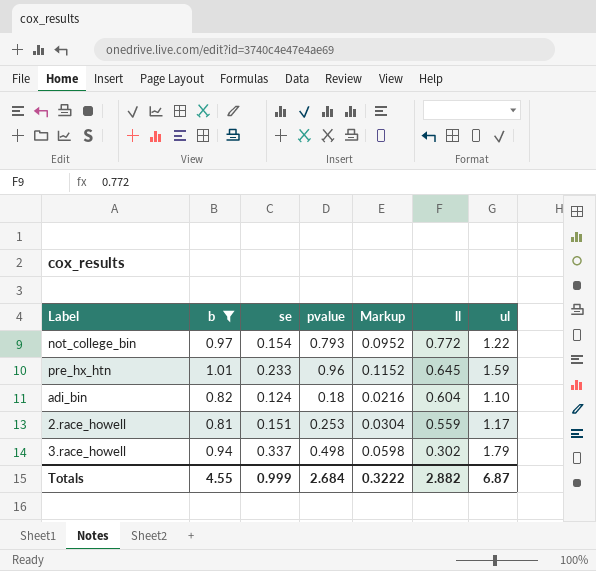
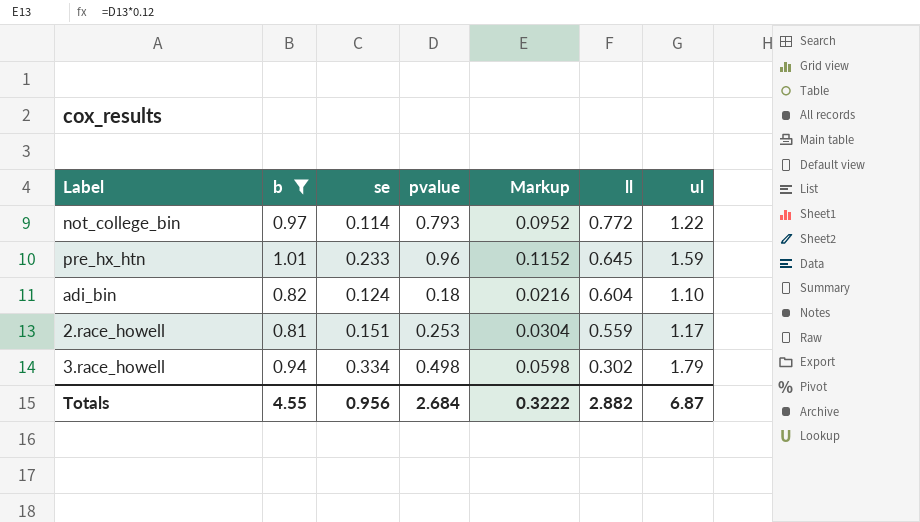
not_college_bin | se: 0.154 -> 0.114
3.race_howell | se: 0.337 -> 0.334
Totals | se: 0.999 -> 0.956

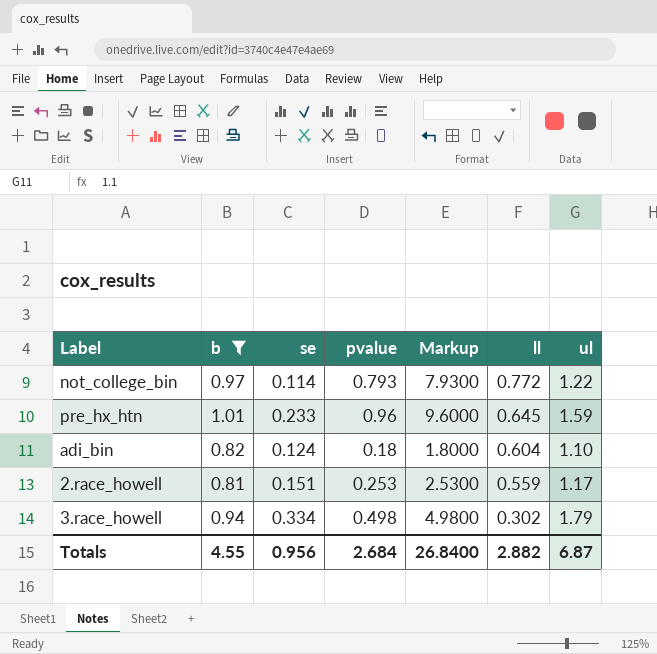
column Markup | formula: [pvalue] * 0.12 -> [pvalue] * 10
Totals | Markup: 0.3222 -> 26.8400

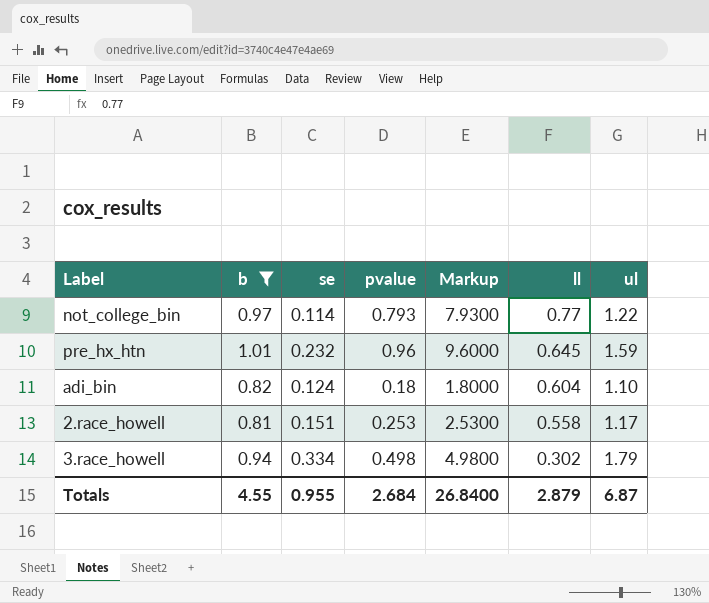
not_college_bin | ll: 0.772 -> 0.77
pre_hx_htn | se: 0.233 -> 0.232
2.race_howell | ll: 0.559 -> 0.558
Totals | se: 0.956 -> 0.955
Totals | ll: 2.882 -> 2.879

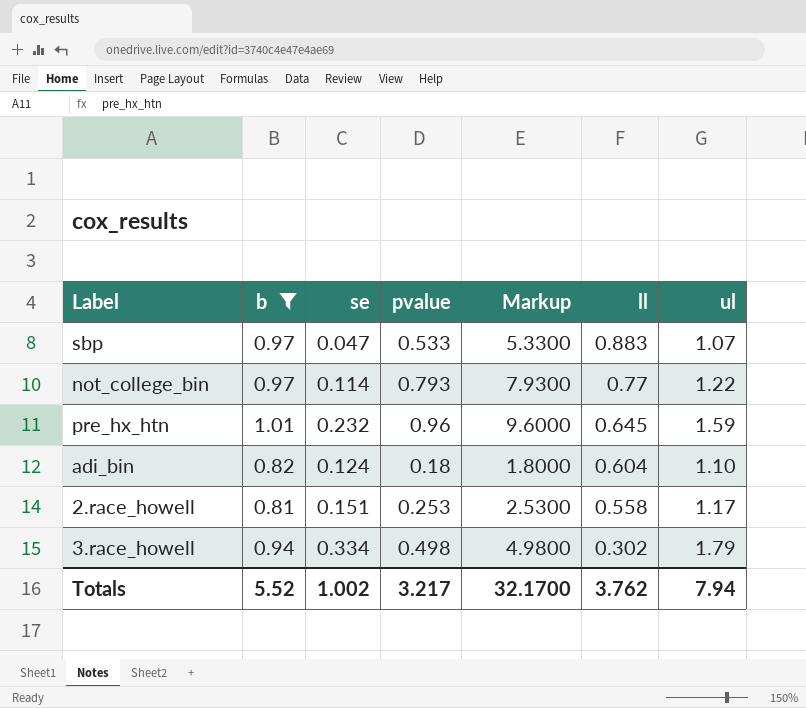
row sbp: none -> 0.97 | 0.047 | 0.533 | 5.3300 | 0.883 | 1.07
Totals | b: 4.55 -> 5.52
Totals | se: 0.955 -> 1.002
Totals | pvalue: 2.684 -> 3.217
Totals | Markup: 26.8400 -> 32.1700
Totals | ll: 2.879 -> 3.762
Totals | ul: 6.87 -> 7.94

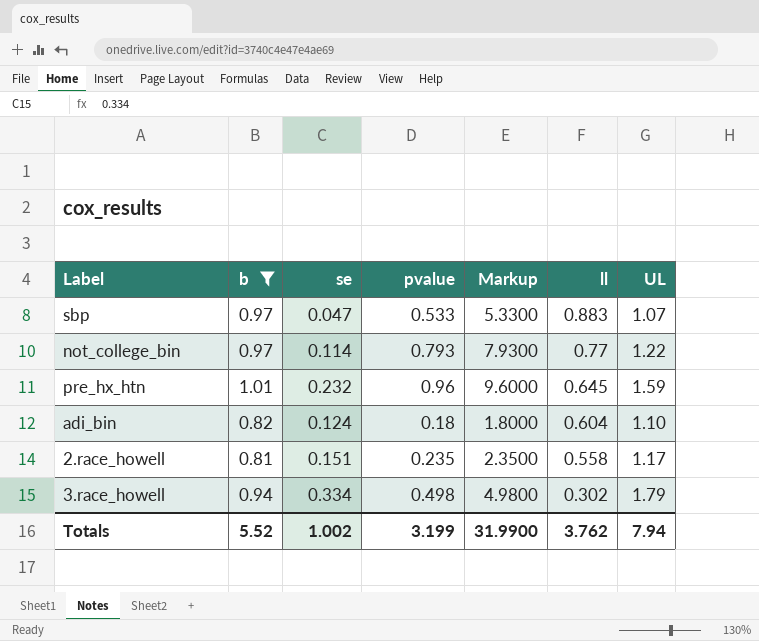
column name: ul -> UL
2.race_howell | pvalue: 0.253 -> 0.235
2.race_howell | Markup: 2.5300 -> 2.3500
Totals | pvalue: 3.217 -> 3.199
Totals | Markup: 32.1700 -> 31.9900

